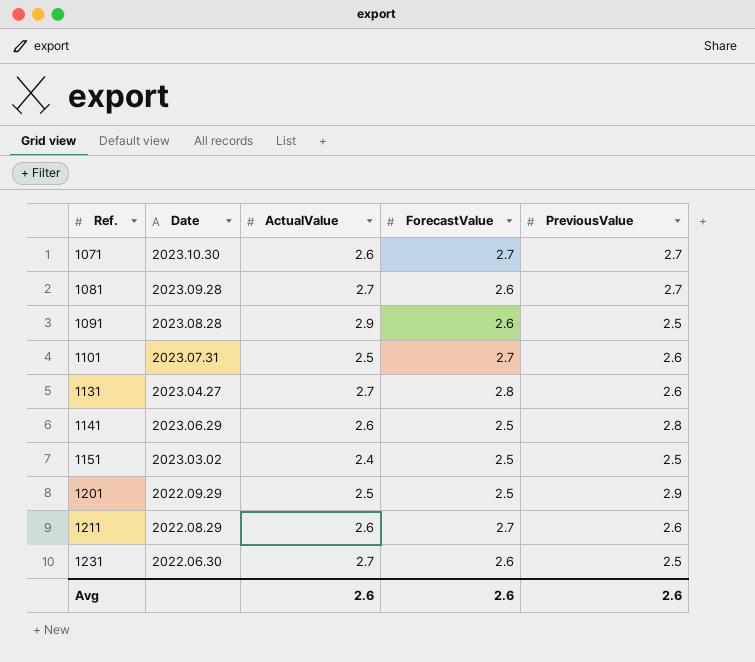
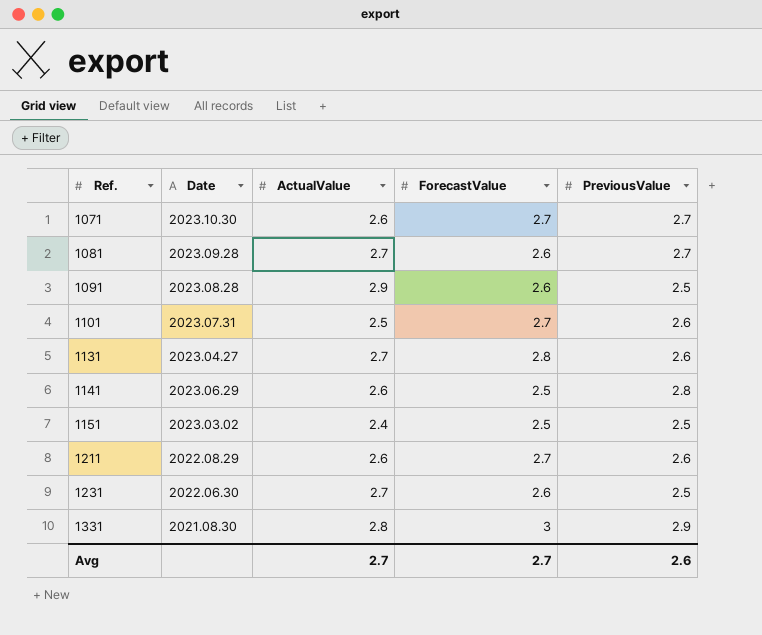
row 1201: 2022.09.29 | 2.5 | 2.5 | 2.9 -> none
row 1331: none -> 2021.08.30 | 2.8 | 3 | 2.9
Avg | ActualValue: 2.6 -> 2.7
Avg | ForecastValue: 2.6 -> 2.7

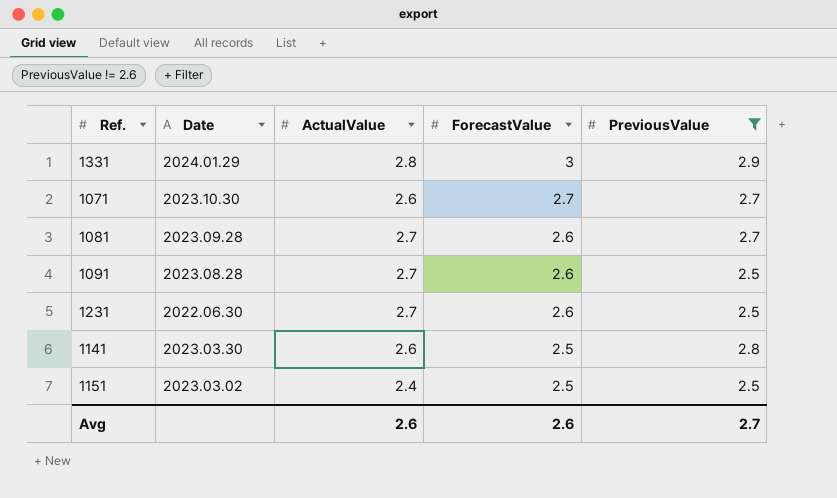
filter: none -> PreviousValue != 2.6
row order: Ref. ascending -> ForecastValue descending
1331 | Date: 2021.08.30 -> 2024.01.29
1091 | ActualValue: 2.9 -> 2.7
1141 | Date: 2023.06.29 -> 2023.03.30
Avg | ActualValue: 2.7 -> 2.6
Avg | ForecastValue: 2.7 -> 2.6
Avg | PreviousValue: 2.6 -> 2.7

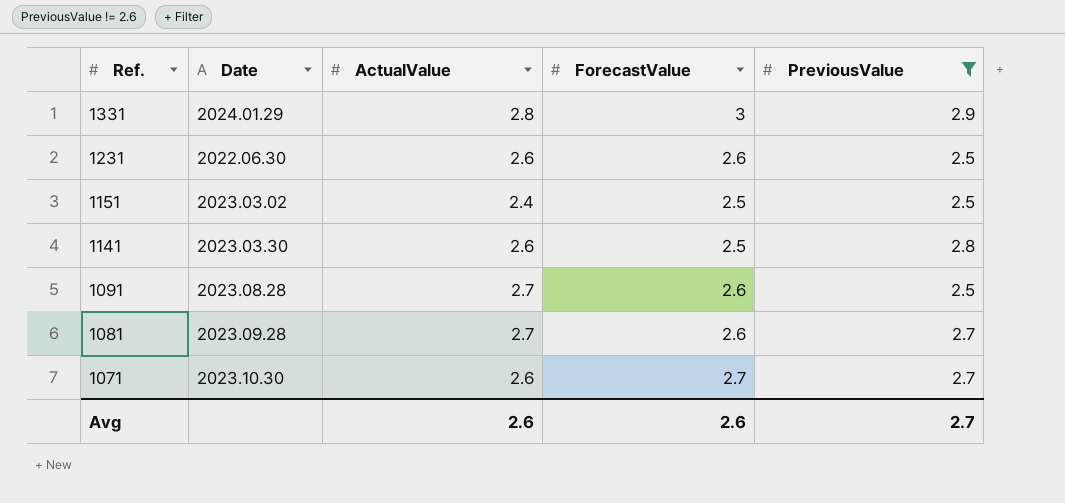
row order: ForecastValue descending -> Ref. descending
1231 | ActualValue: 2.7 -> 2.6

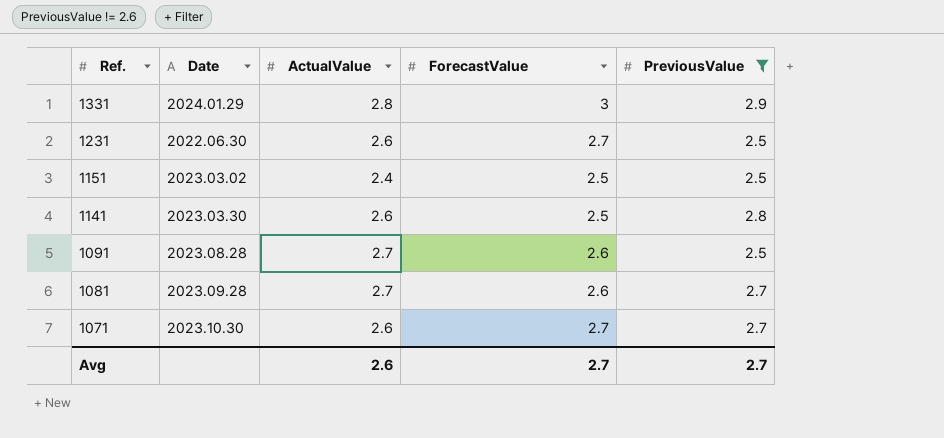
1231 | ForecastValue: 2.6 -> 2.7
Avg | ForecastValue: 2.6 -> 2.7

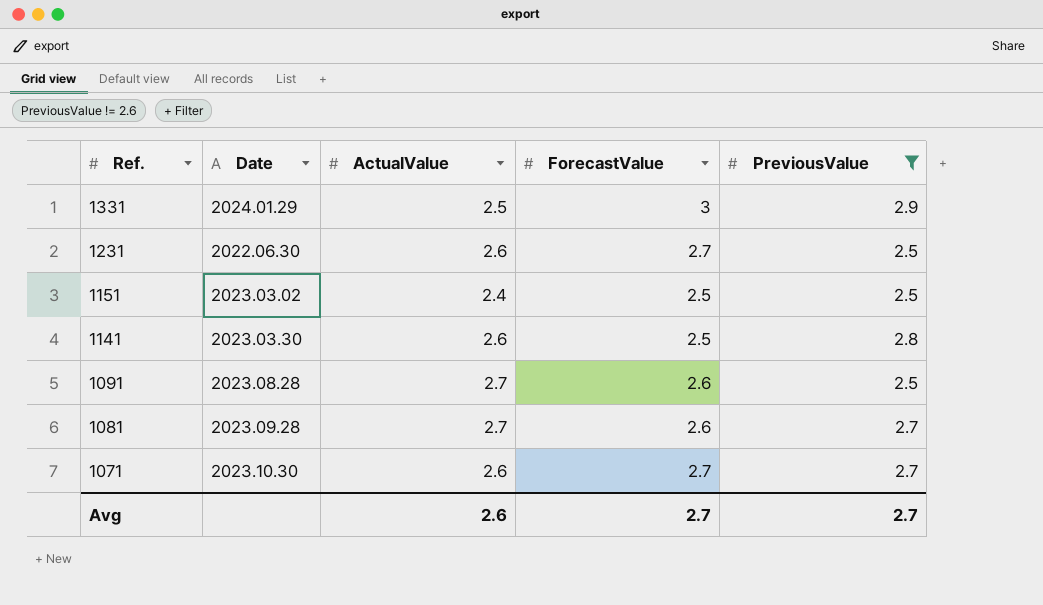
1331 | ActualValue: 2.8 -> 2.5

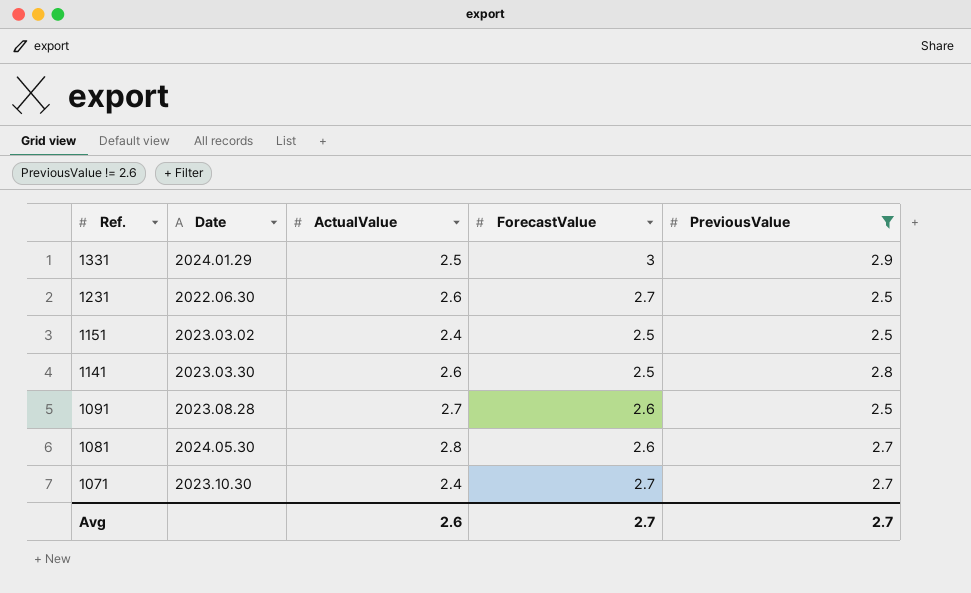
1081 | Date: 2023.09.28 -> 2024.05.30
1081 | ActualValue: 2.7 -> 2.8
1071 | ActualValue: 2.6 -> 2.4

